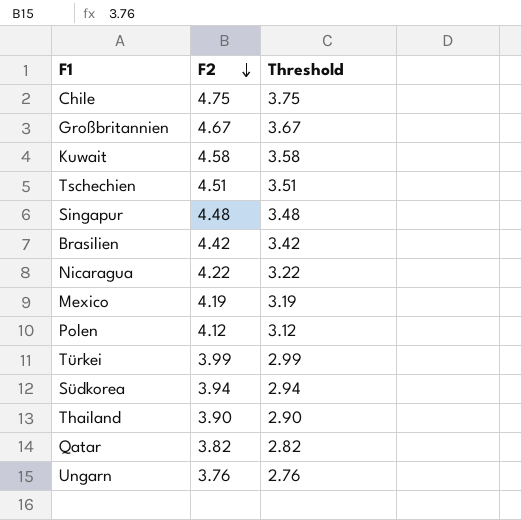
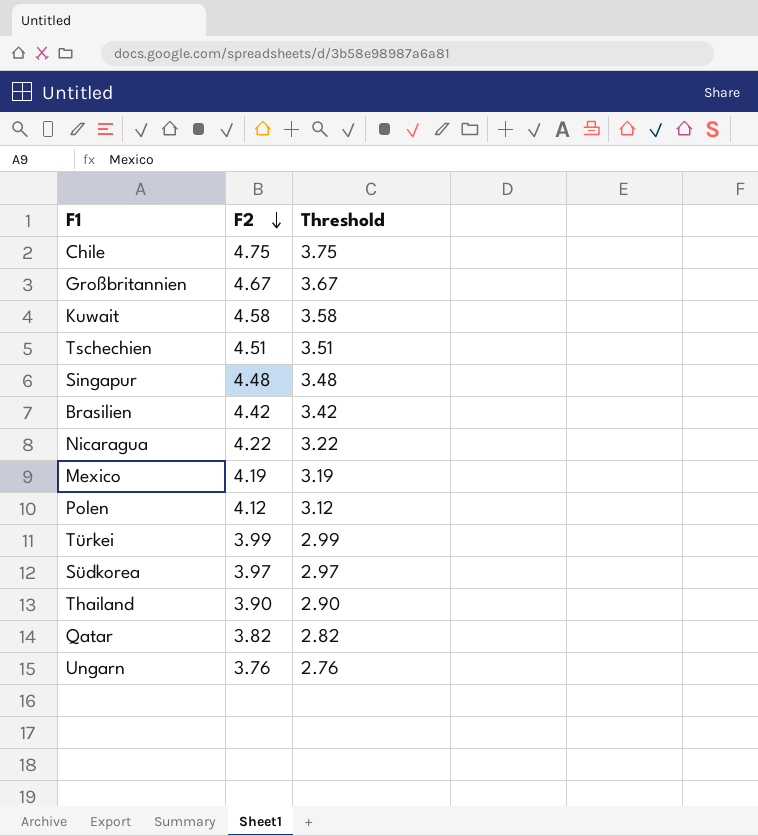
Südkorea | F2: 3.94 -> 3.97
Südkorea | Threshold: 2.94 -> 2.97

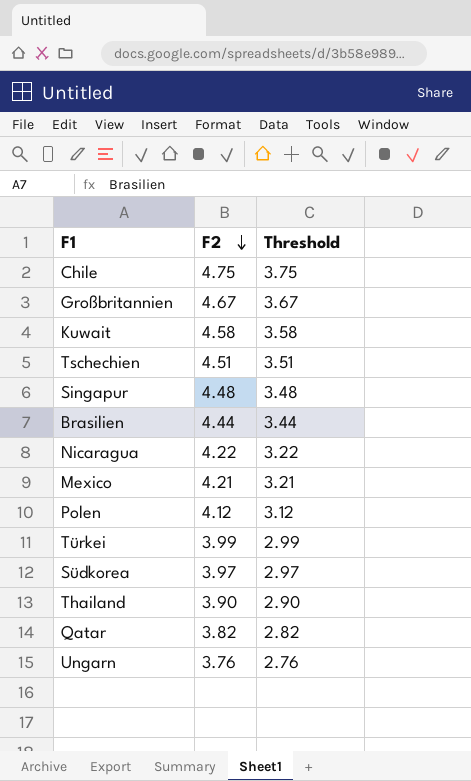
Brasilien | F2: 4.42 -> 4.44
Brasilien | Threshold: 3.42 -> 3.44
Mexico | F2: 4.19 -> 4.21
Mexico | Threshold: 3.19 -> 3.21

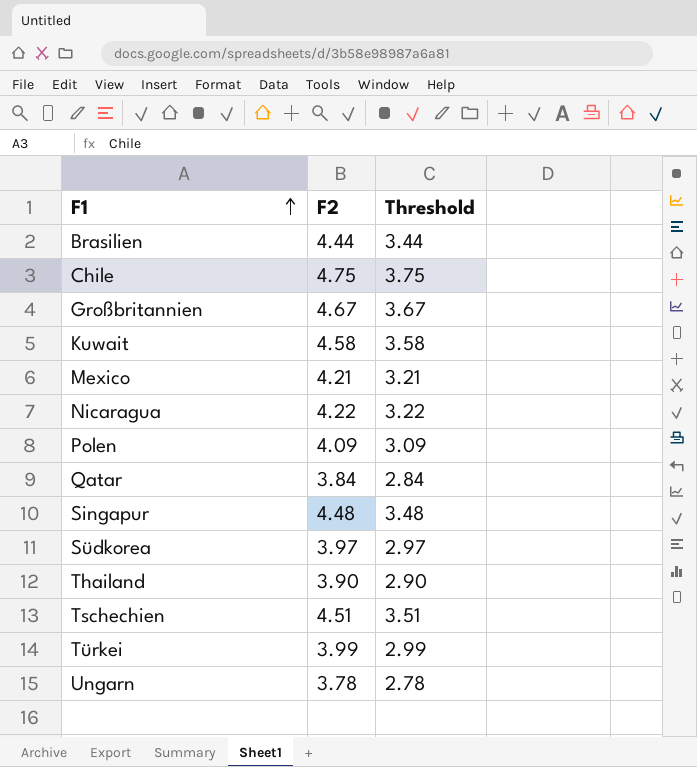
row order: F2 descending -> F1 ascending
Polen | F2: 4.12 -> 4.09
Polen | Threshold: 3.12 -> 3.09
Qatar | F2: 3.82 -> 3.84
Qatar | Threshold: 2.82 -> 2.84
Ungarn | F2: 3.76 -> 3.78
Ungarn | Threshold: 2.76 -> 2.78

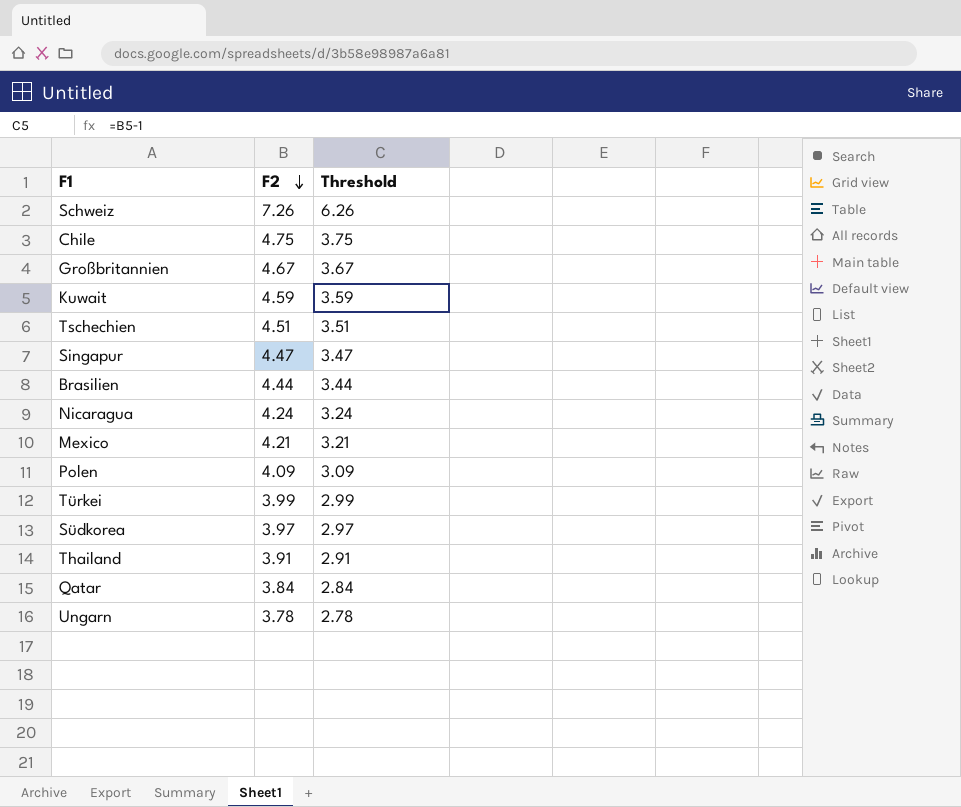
row order: F1 ascending -> F2 descending
row Schweiz: none -> 7.26 | 6.26
Kuwait | F2: 4.58 -> 4.59
Kuwait | Threshold: 3.58 -> 3.59
Singapur | F2: 4.48 -> 4.47
Singapur | Threshold: 3.48 -> 3.47
Nicaragua | F2: 4.22 -> 4.24
Nicaragua | Threshold: 3.22 -> 3.24
Thailand | F2: 3.90 -> 3.91
Thailand | Threshold: 2.90 -> 2.91

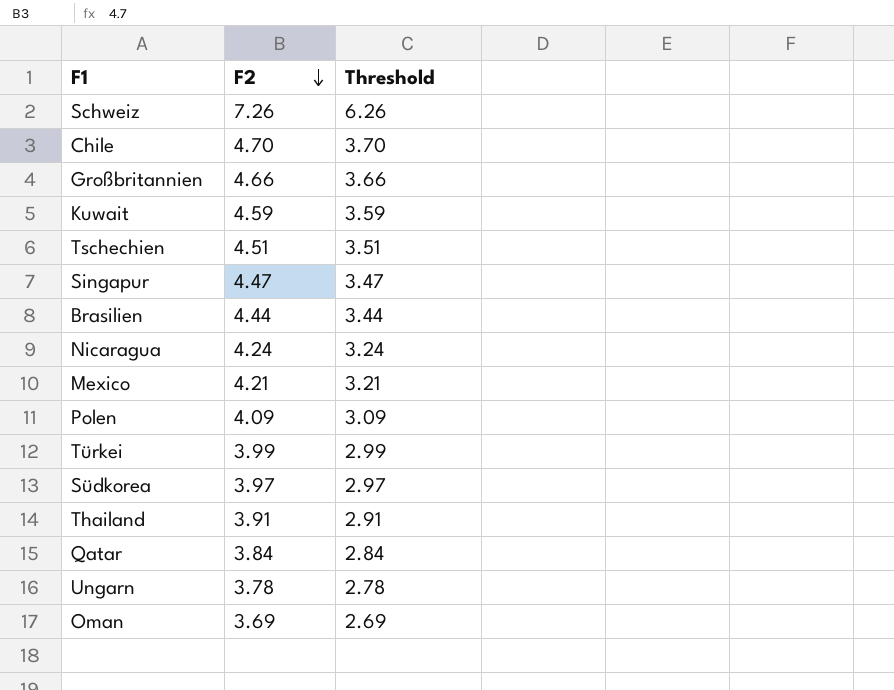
Chile | F2: 4.75 -> 4.70
Chile | Threshold: 3.75 -> 3.70
Großbritannien | F2: 4.67 -> 4.66
Großbritannien | Threshold: 3.67 -> 3.66
row Oman: none -> 3.69 | 2.69

